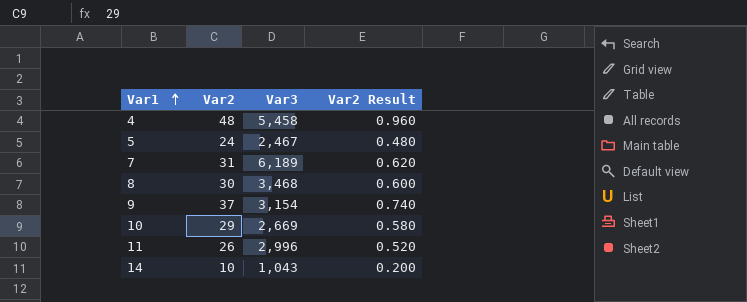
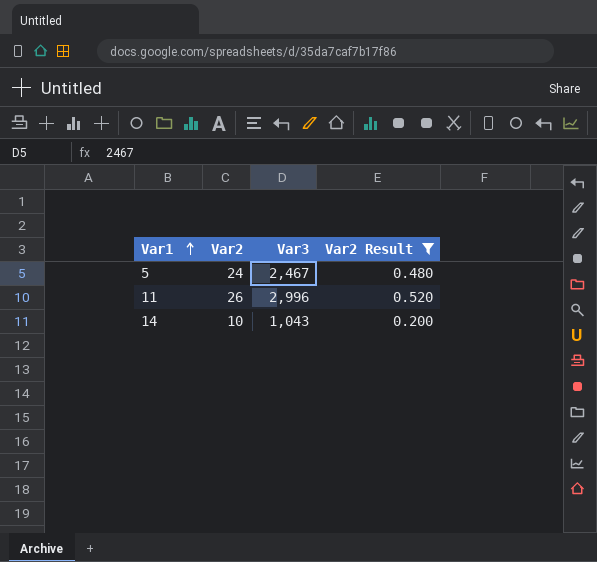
filter: none -> Var2 Result <= 0.520

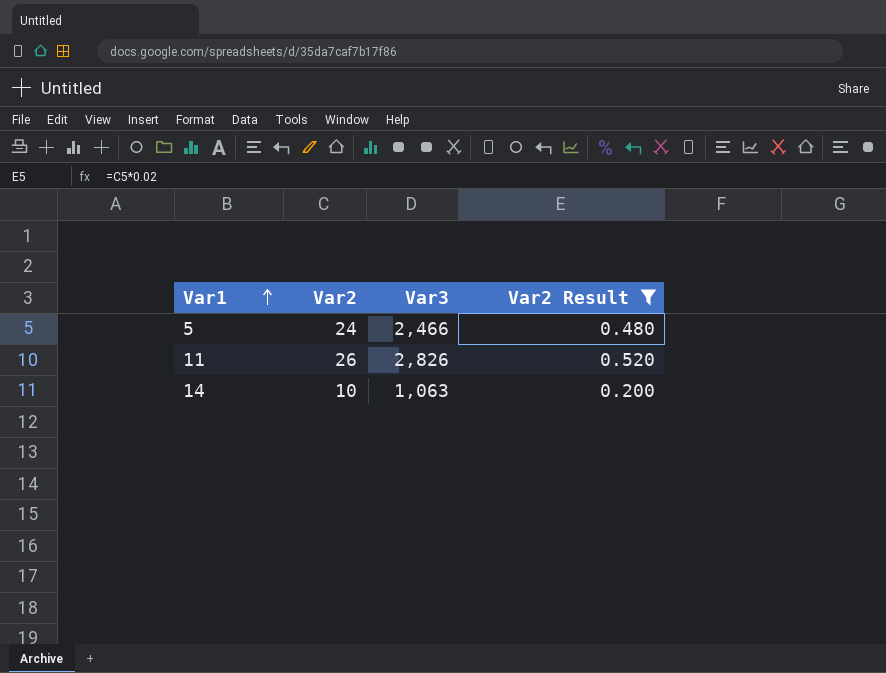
5 | Var3: 2,467 -> 2,466
11 | Var3: 2,996 -> 2,826
14 | Var3: 1,043 -> 1,063

